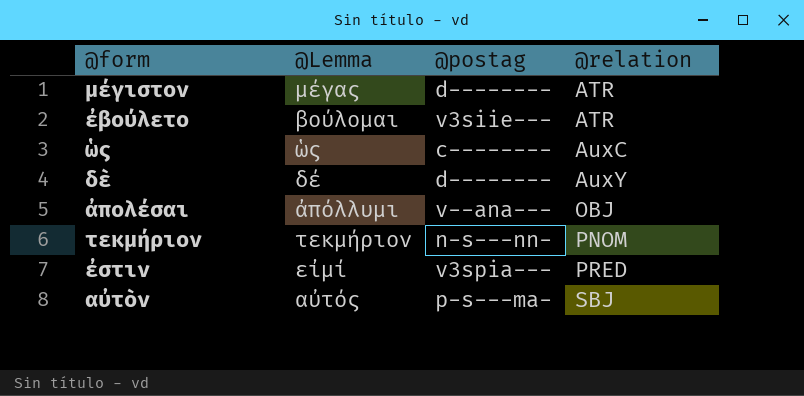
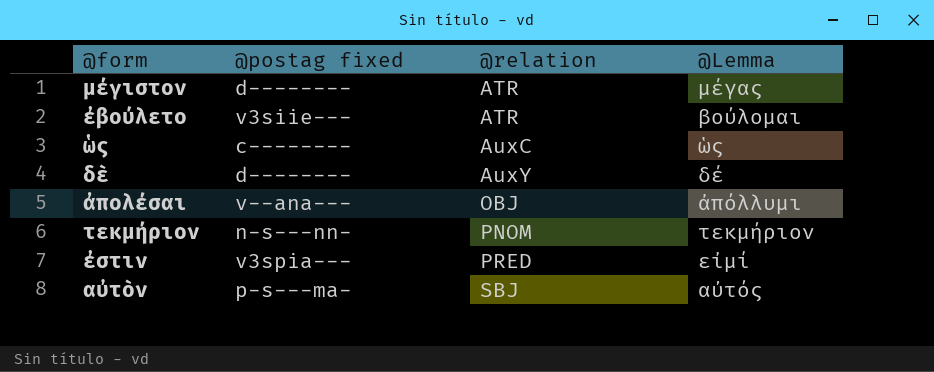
column name: @postag -> @postag fixed
column @Lemma | position: 2 -> 4

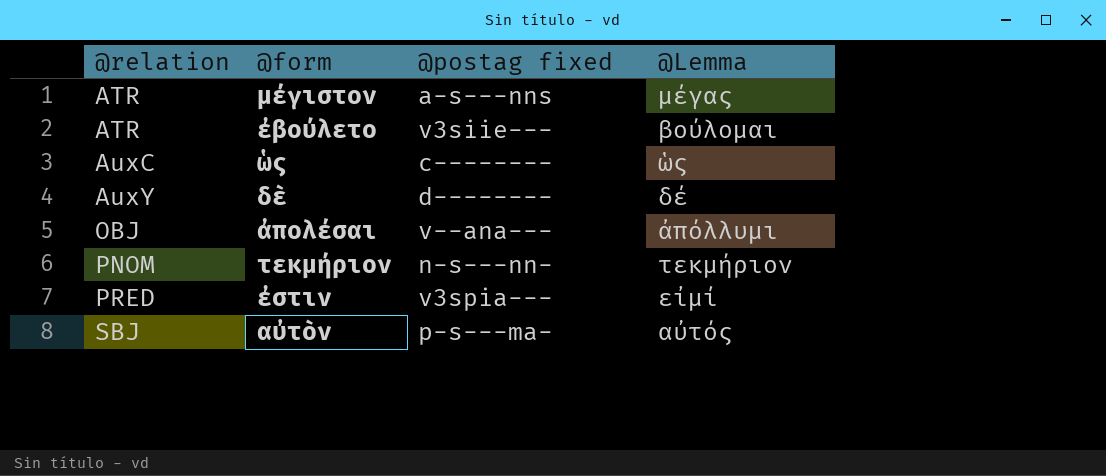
column @relation | position: 3 -> 1
μέγιστον | @postag fixed: d-------- -> a-s---nns

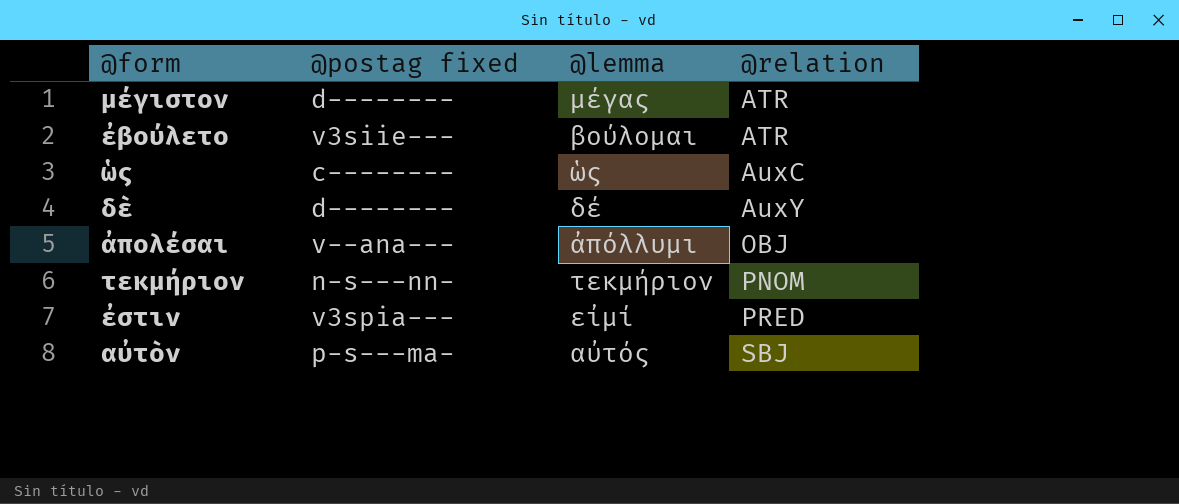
column name: @Lemma -> @lemma
column @relation | position: 1 -> 4
μέγιστον | @postag fixed: a-s---nns -> d--------

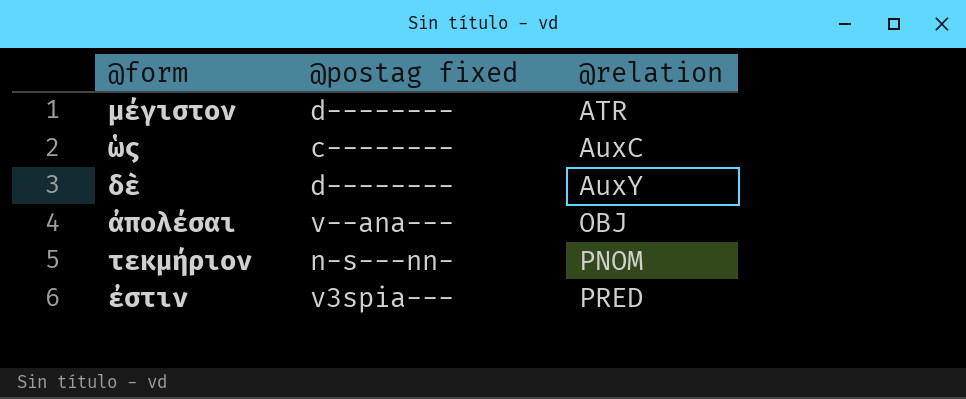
column @lemma | position: 3 -> none
row ἐβούλετο: v3siie--- | βούλομαι | ATR -> none
row αὐτὸν: p-s---ma- | αὐτός | SBJ -> none

